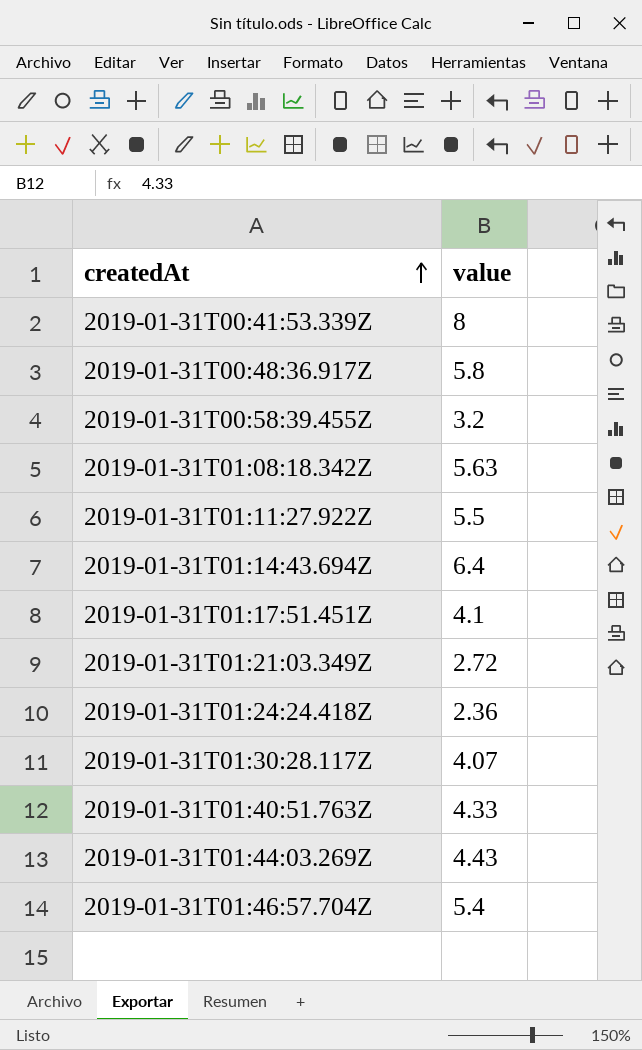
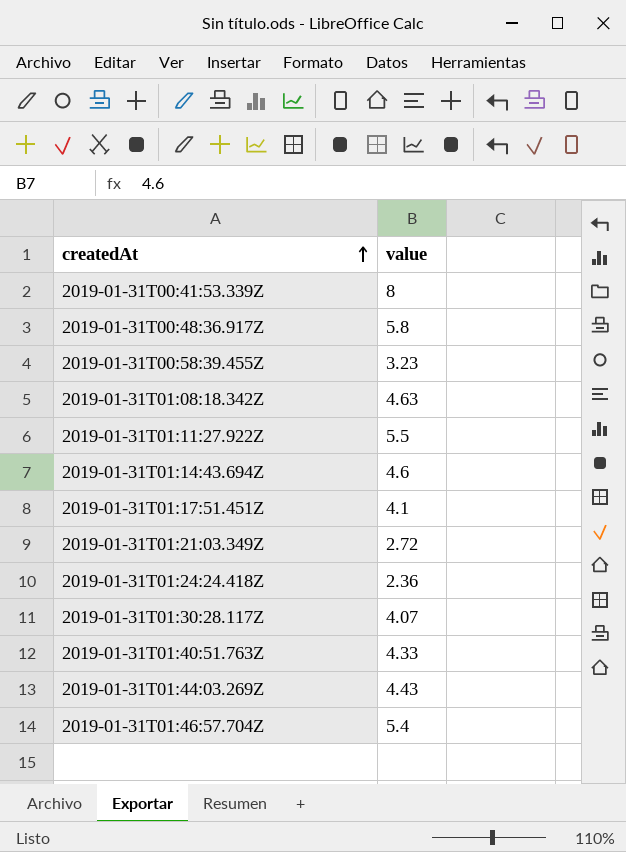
2019-01-31T00:58:39.455Z | value: 3.2 -> 3.23
2019-01-31T01:08:18.342Z | value: 5.63 -> 4.63
2019-01-31T01:14:43.694Z | value: 6.4 -> 4.6

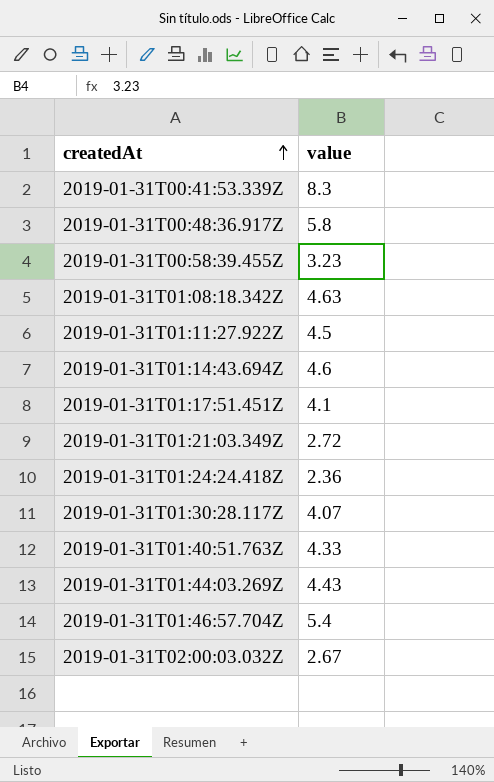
2019-01-31T00:41:53.339Z | value: 8 -> 8.3
2019-01-31T01:11:27.922Z | value: 5.5 -> 4.5
row 2019-01-31T02:00:03.032Z: none -> 2.67

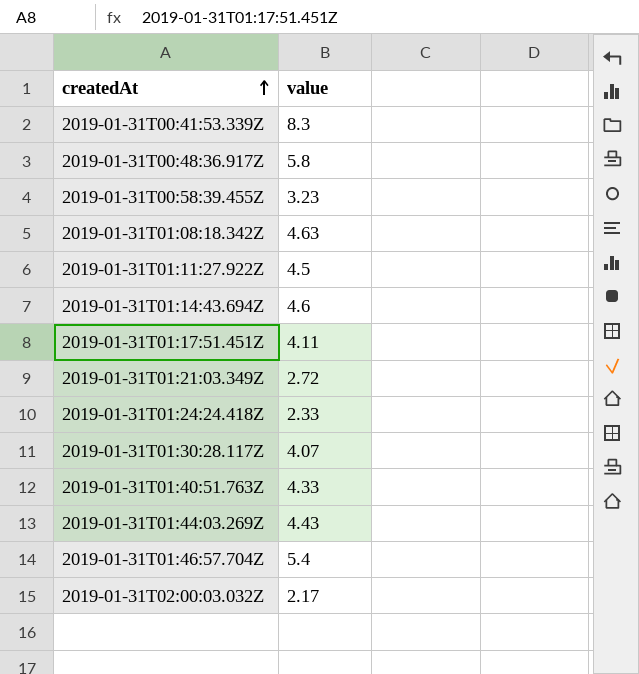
2019-01-31T01:17:51.451Z | value: 4.1 -> 4.11
2019-01-31T01:24:24.418Z | value: 2.36 -> 2.33
2019-01-31T02:00:03.032Z | value: 2.67 -> 2.17

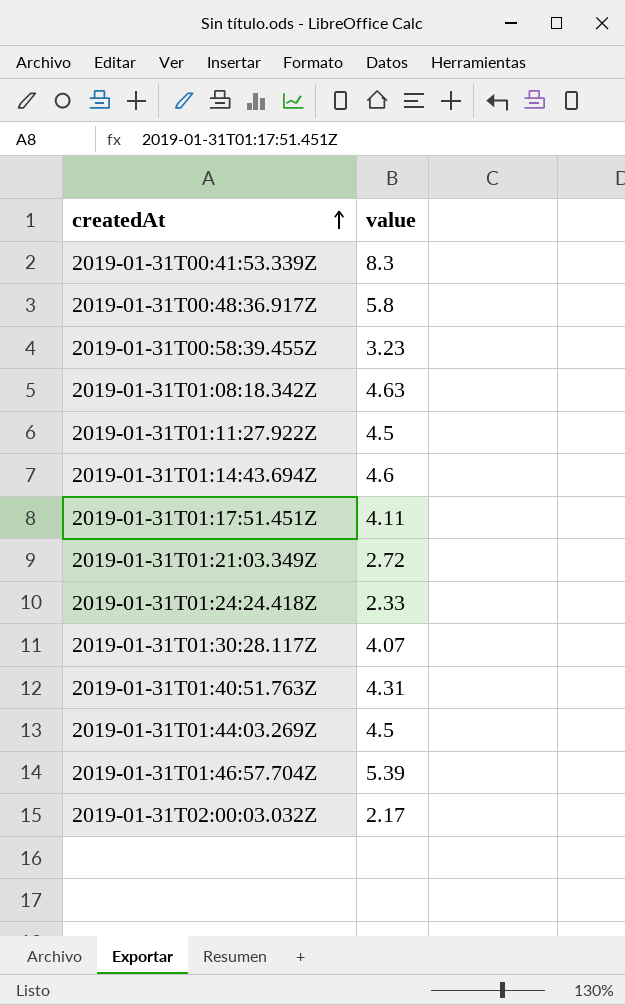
2019-01-31T01:40:51.763Z | value: 4.33 -> 4.31
2019-01-31T01:44:03.269Z | value: 4.43 -> 4.5
2019-01-31T01:46:57.704Z | value: 5.4 -> 5.39

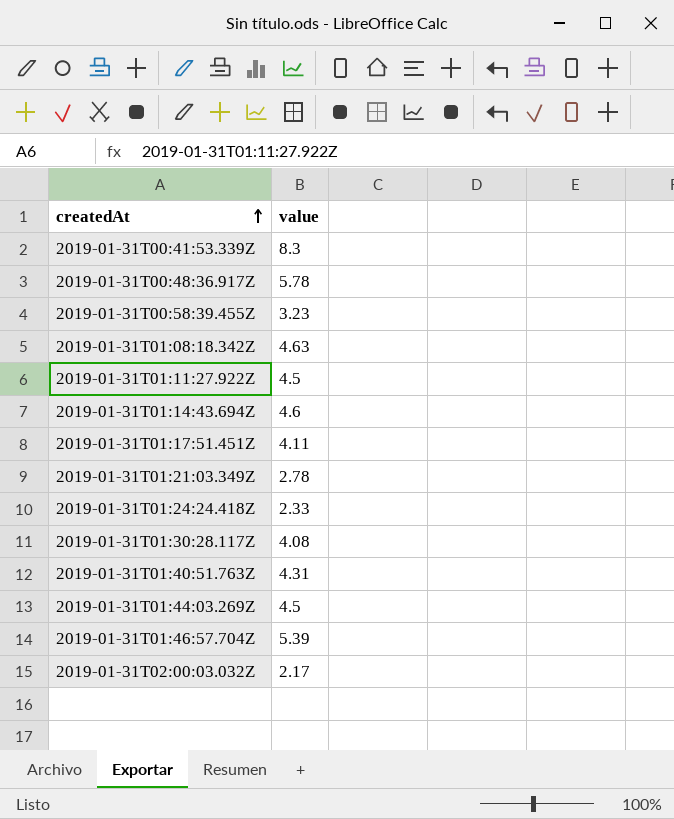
2019-01-31T00:48:36.917Z | value: 5.8 -> 5.78
2019-01-31T01:21:03.349Z | value: 2.72 -> 2.78
2019-01-31T01:30:28.117Z | value: 4.07 -> 4.08

